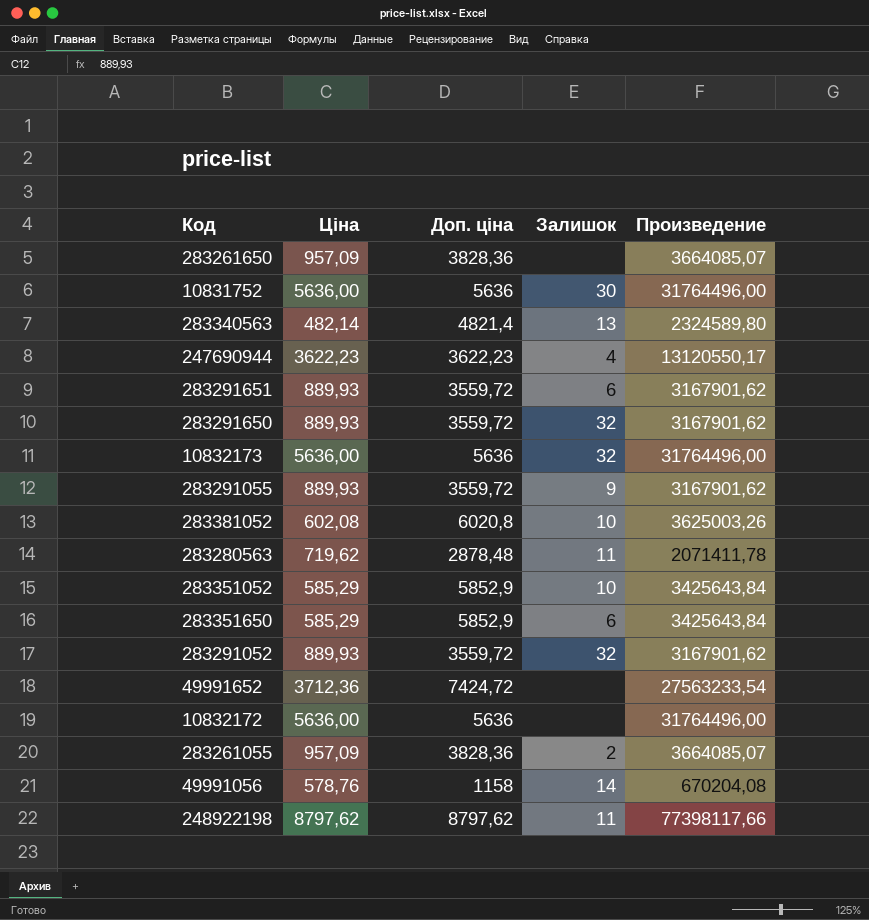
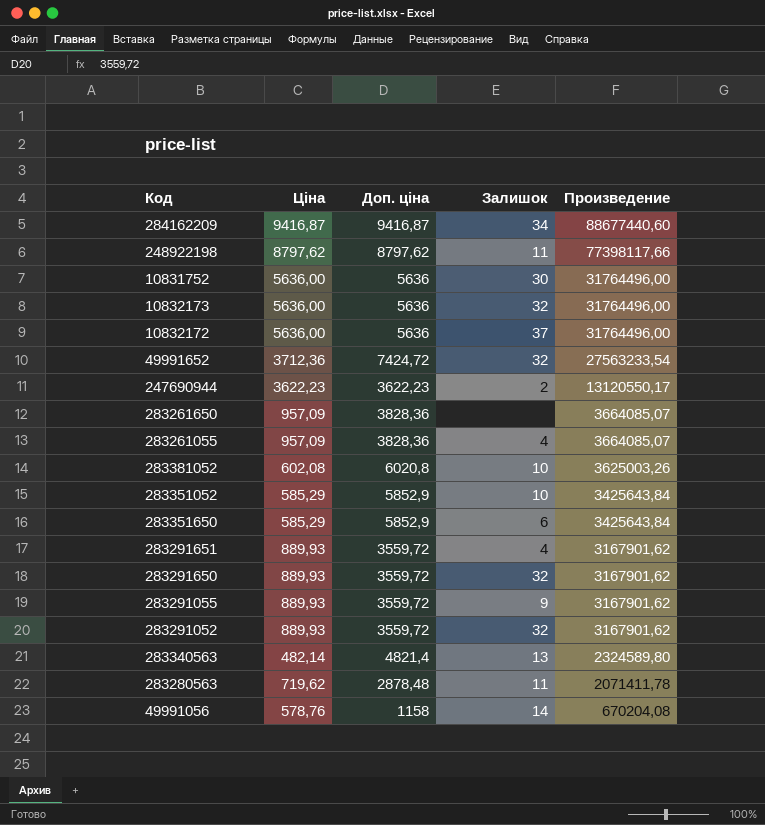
row order: none -> Произведение descending
row 284162209: none -> 9416,87 | 9416,87 | 34 | 88677440,60
10832172 | Залишок: none -> 37
49991652 | Залишок: none -> 32
247690944 | Залишок: 4 -> 2
283261055 | Залишок: 2 -> 4
283291651 | Залишок: 6 -> 4

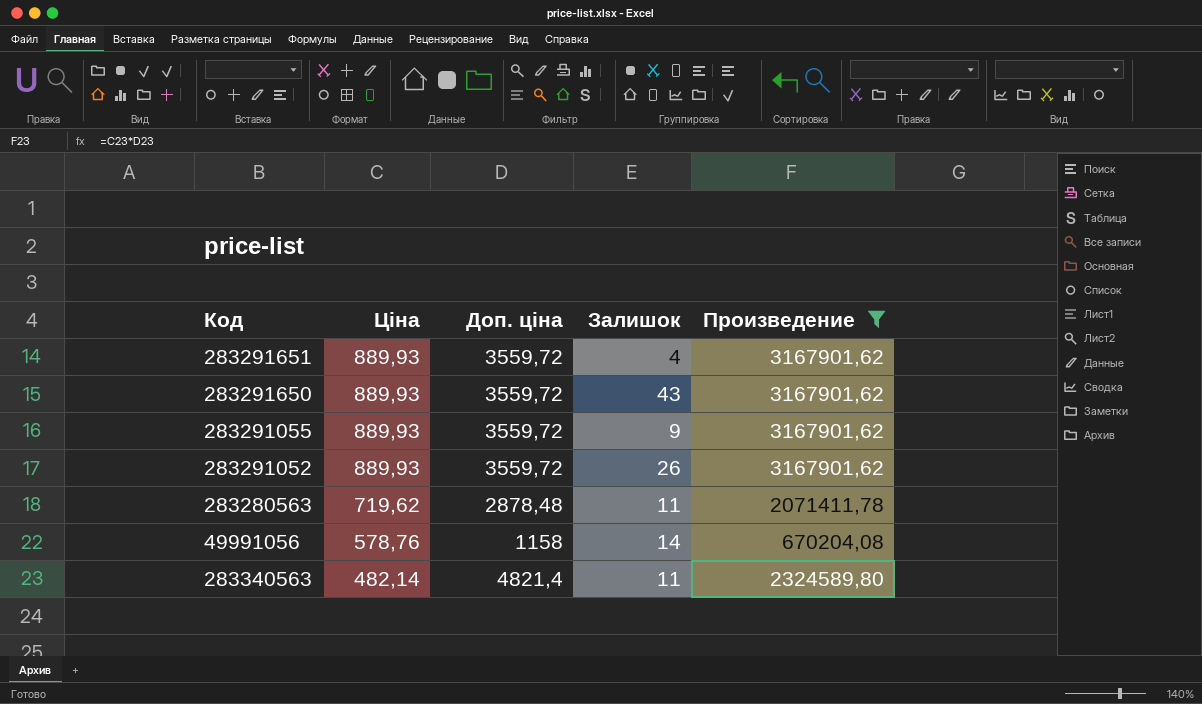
filter: none -> Произведение <= 3167901,62
row order: Произведение descending -> Ціна descending
283291650 | Залишок: 32 -> 43
283291052 | Залишок: 32 -> 26
283340563 | Залишок: 13 -> 11

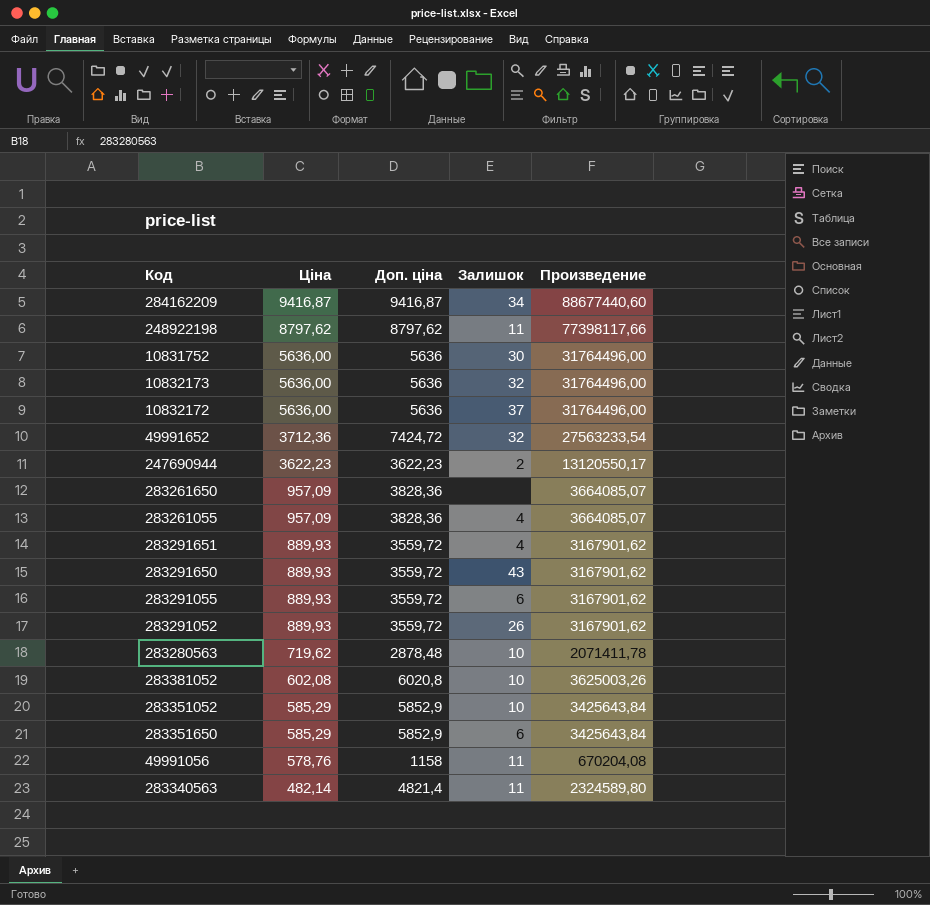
filter: Произведение <= 3167901,62 -> none
283291055 | Залишок: 9 -> 6
283280563 | Залишок: 11 -> 10
49991056 | Залишок: 14 -> 11

